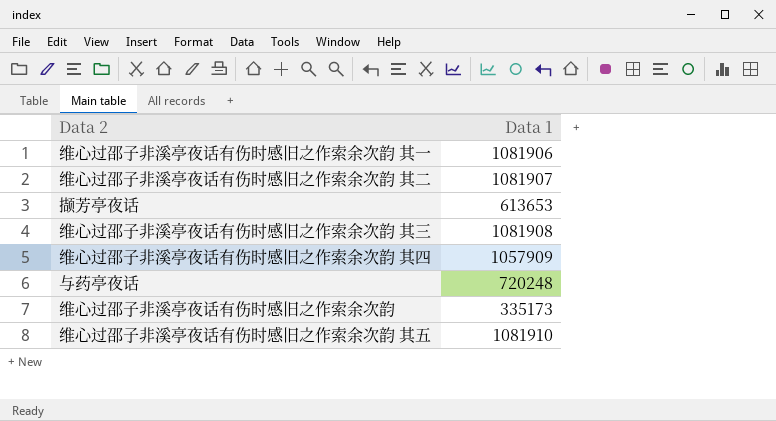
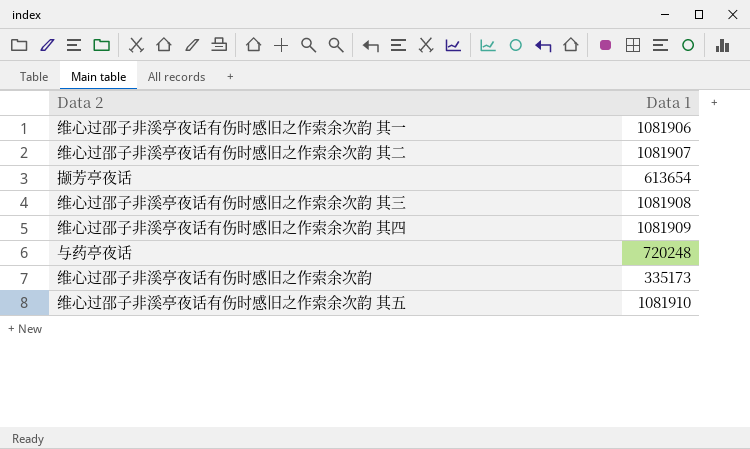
撷芳亭夜话 | Data 1: 613653 -> 613654
维心过邵子非溪亭夜话有伤时感旧之作索余次韵 其四 | Data 1: 1057909 -> 1081909

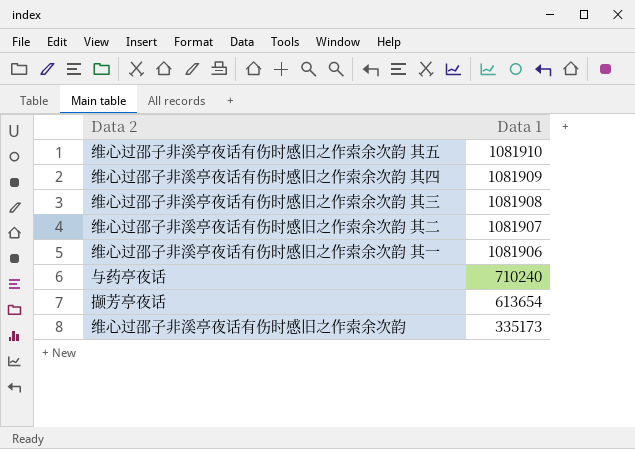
row order: none -> Data 1 descending
与药亭夜话 | Data 1: 720248 -> 710240

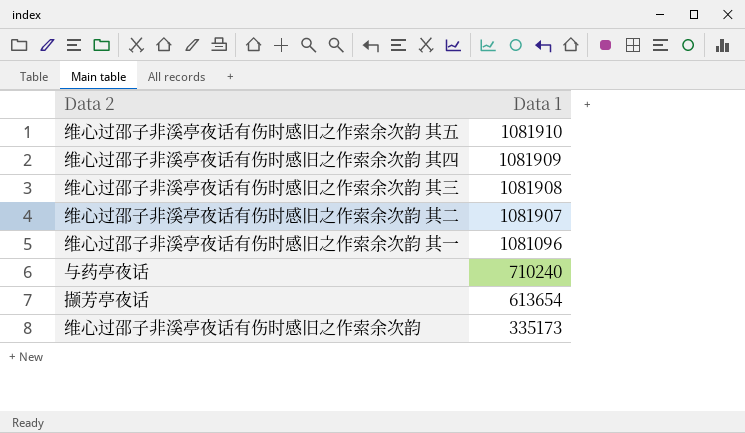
维心过邵子非溪亭夜话有伤时感旧之作索余次韵 其一 | Data 1: 1081906 -> 1081096

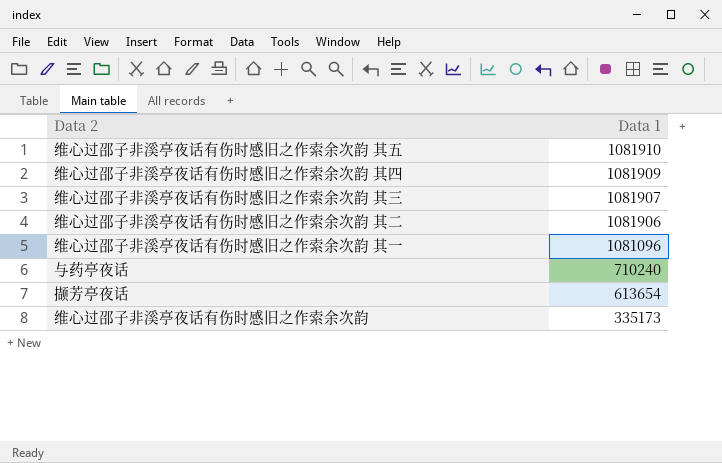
维心过邵子非溪亭夜话有伤时感旧之作索余次韵 其三 | Data 1: 1081908 -> 1081907
维心过邵子非溪亭夜话有伤时感旧之作索余次韵 其二 | Data 1: 1081907 -> 1081906

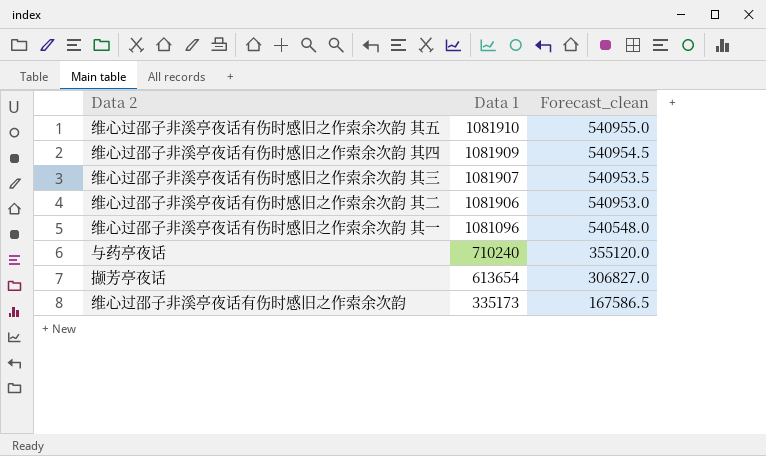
column Forecast_clean | formula: none -> [Data 1] * 0.5

